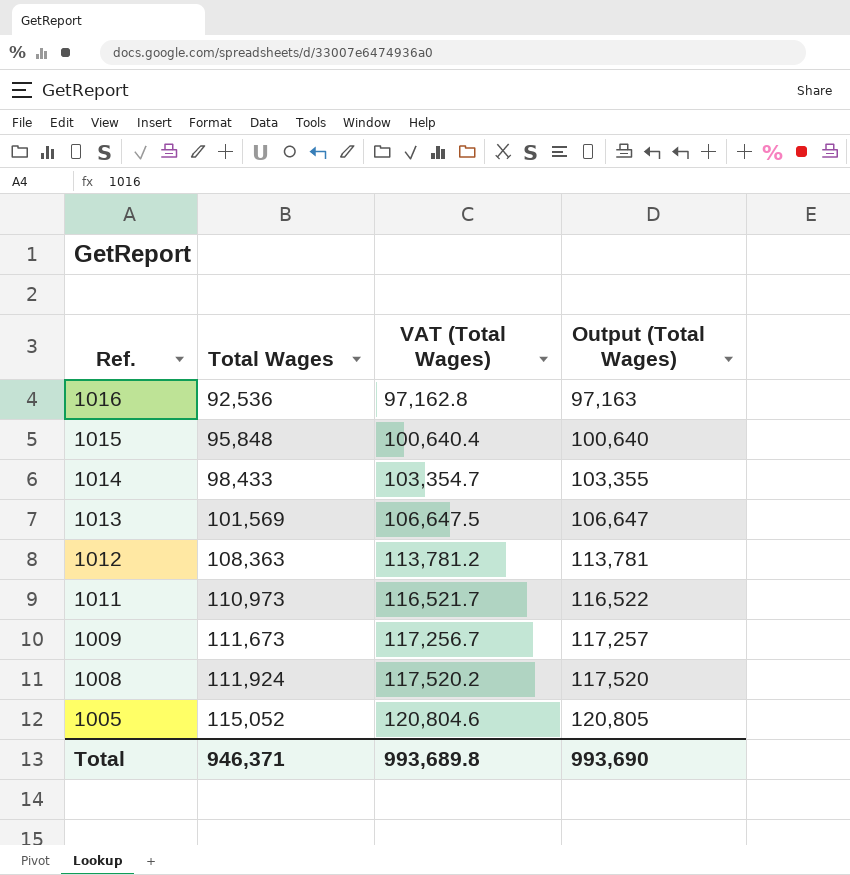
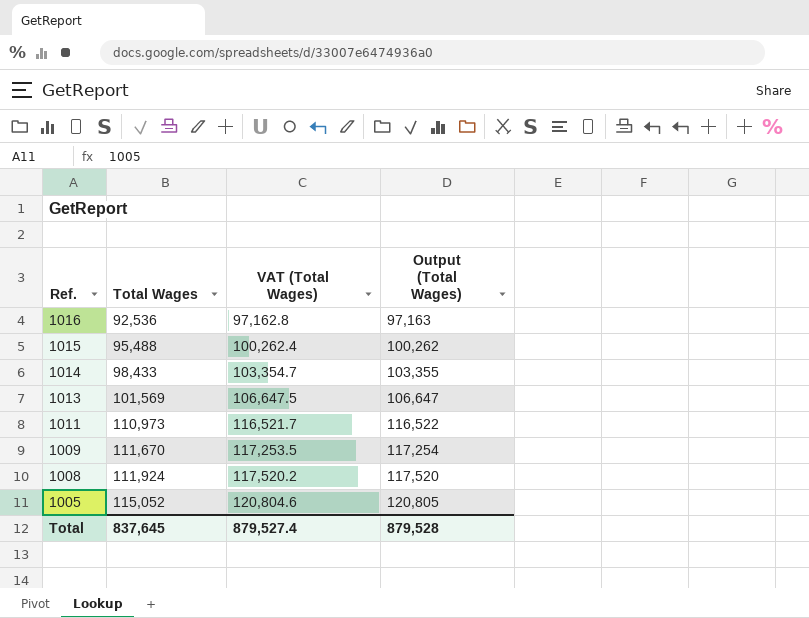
row 1012: 108,363 | 113,781.2 | 113,781 -> none
1015 | Total Wages: 95,848 -> 95,488
1015 | VAT (Total Wages): 100,640.4 -> 100,262.4
1015 | Output (Total Wages): 100,640 -> 100,262
1009 | Total Wages: 111,673 -> 111,670
1009 | VAT (Total Wages): 117,256.7 -> 117,253.5
1009 | Output (Total Wages): 117,257 -> 117,254
Total | Total Wages: 946,371 -> 837,645
Total | VAT (Total Wages): 993,689.8 -> 879,527.4
Total | Output (Total Wages): 993,690 -> 879,528

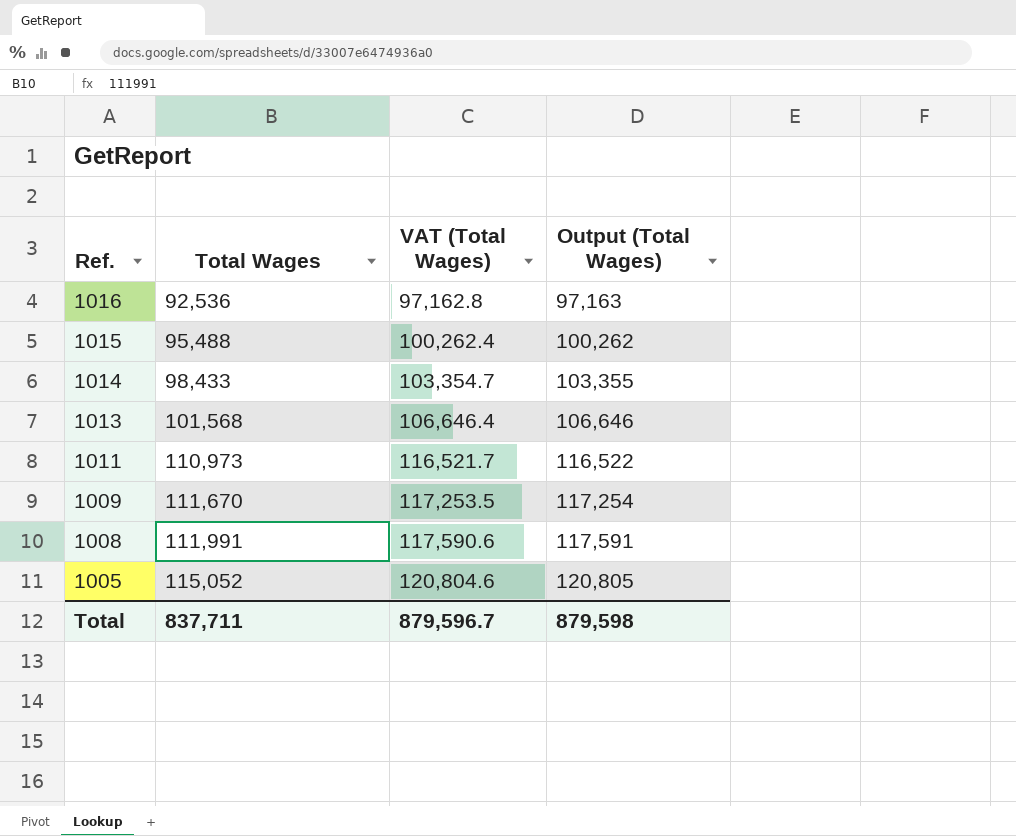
1013 | Total Wages: 101,569 -> 101,568
1013 | VAT (Total Wages): 106,647.5 -> 106,646.4
1013 | Output (Total Wages): 106,647 -> 106,646
1008 | Total Wages: 111,924 -> 111,991
1008 | VAT (Total Wages): 117,520.2 -> 117,590.6
1008 | Output (Total Wages): 117,520 -> 117,591
Total | Total Wages: 837,645 -> 837,711
Total | VAT (Total Wages): 879,527.4 -> 879,596.7
Total | Output (Total Wages): 879,528 -> 879,598

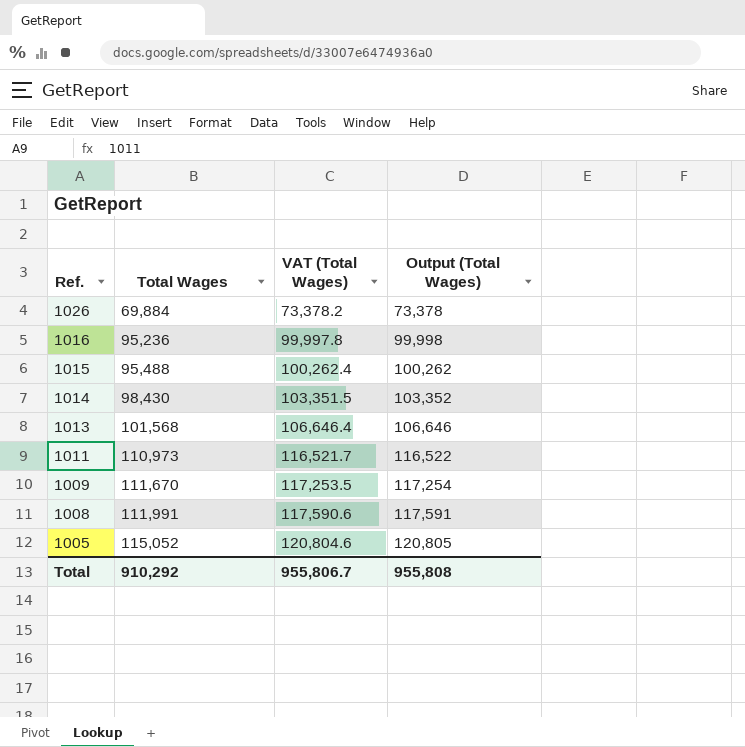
row 1026: none -> 69,884 | 73,378.2 | 73,378
1016 | Total Wages: 92,536 -> 95,236
1016 | VAT (Total Wages): 97,162.8 -> 99,997.8
1016 | Output (Total Wages): 97,163 -> 99,998
1014 | Total Wages: 98,433 -> 98,430
1014 | VAT (Total Wages): 103,354.7 -> 103,351.5
1014 | Output (Total Wages): 103,355 -> 103,352
Total | Total Wages: 837,711 -> 910,292
Total | VAT (Total Wages): 879,596.7 -> 955,806.7
Total | Output (Total Wages): 879,598 -> 955,808

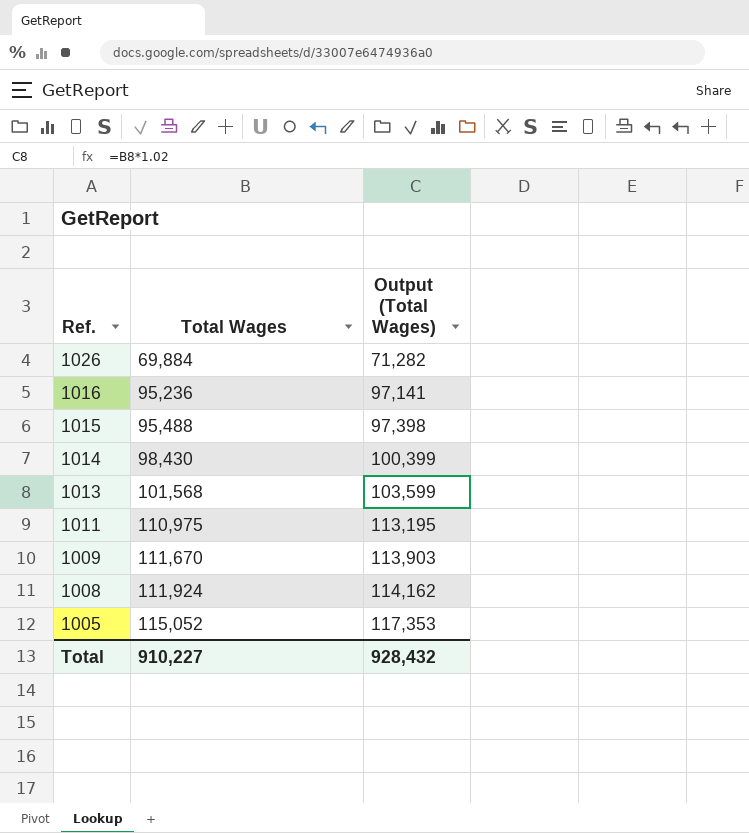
column VAT (Total Wages) | formula: [Total Wages] * 1.05 -> none
column Output (Total Wages) | formula: [Total Wages] * 1.05 -> [Total Wages] * 1.02
1011 | Total Wages: 110,973 -> 110,975
1008 | Total Wages: 111,991 -> 111,924
Total | Total Wages: 910,292 -> 910,227
Total | Output (Total Wages): 955,808 -> 928,432

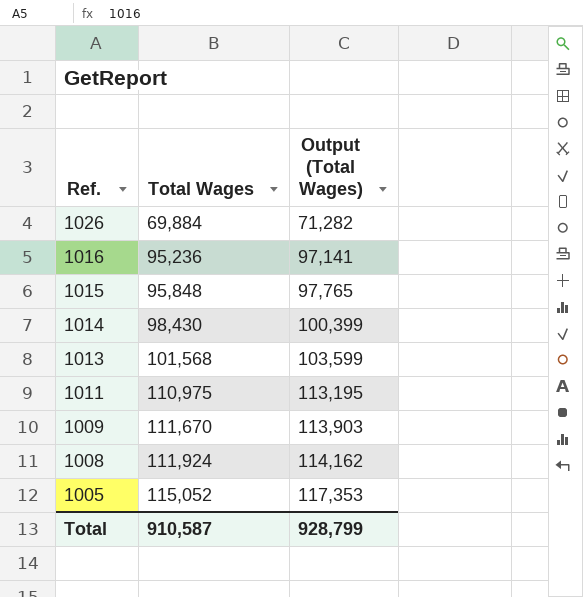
1015 | Total Wages: 95,488 -> 95,848
1015 | Output (Total Wages): 97,398 -> 97,765
Total | Total Wages: 910,227 -> 910,587
Total | Output (Total Wages): 928,432 -> 928,799

